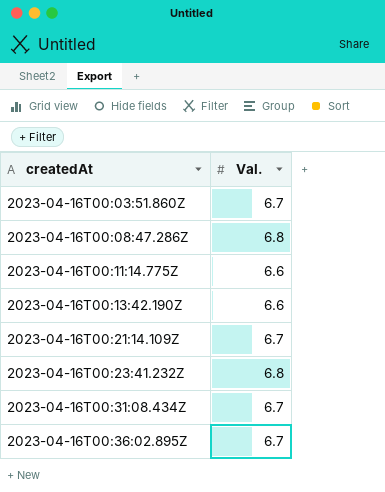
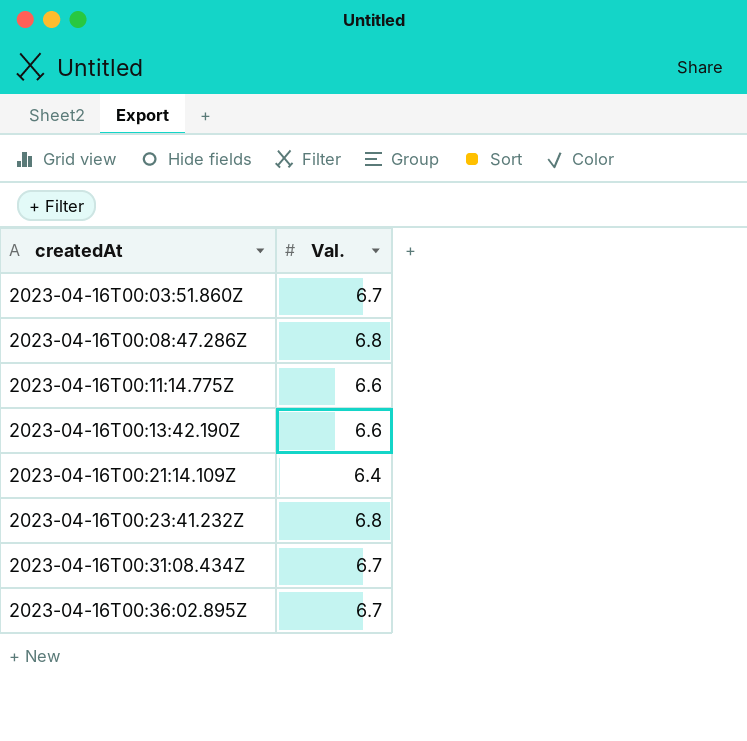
2023-04-16T00:21:14.109Z | Val.: 6.7 -> 6.4

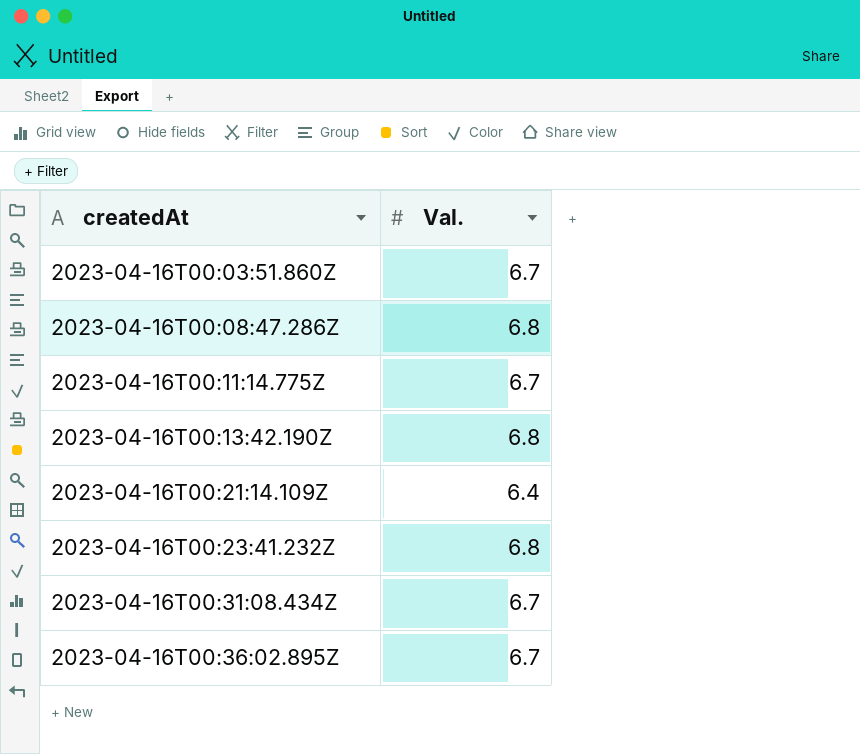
2023-04-16T00:11:14.775Z | Val.: 6.6 -> 6.7
2023-04-16T00:13:42.190Z | Val.: 6.6 -> 6.8

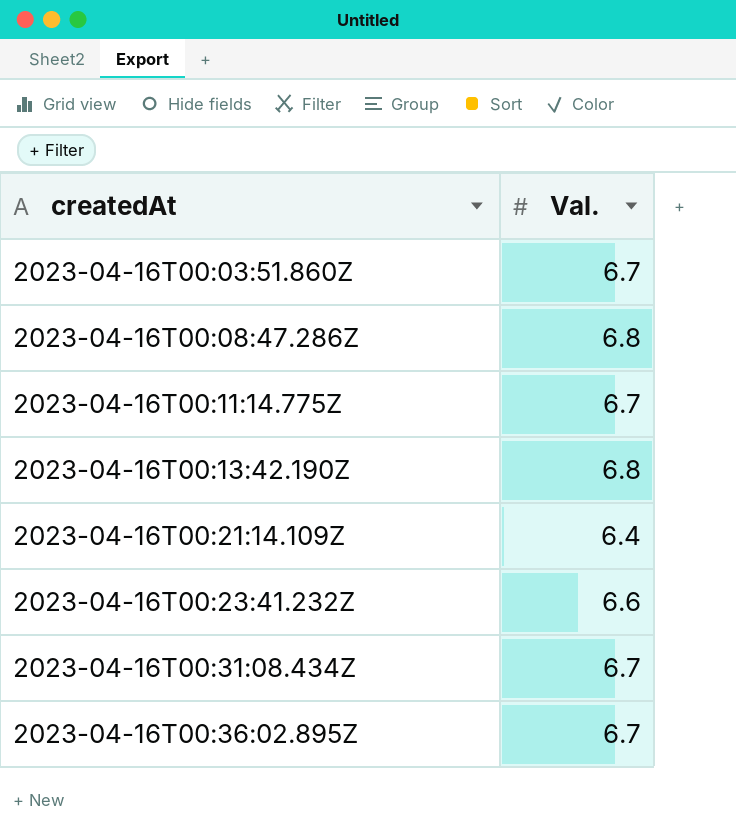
2023-04-16T00:23:41.232Z | Val.: 6.8 -> 6.6

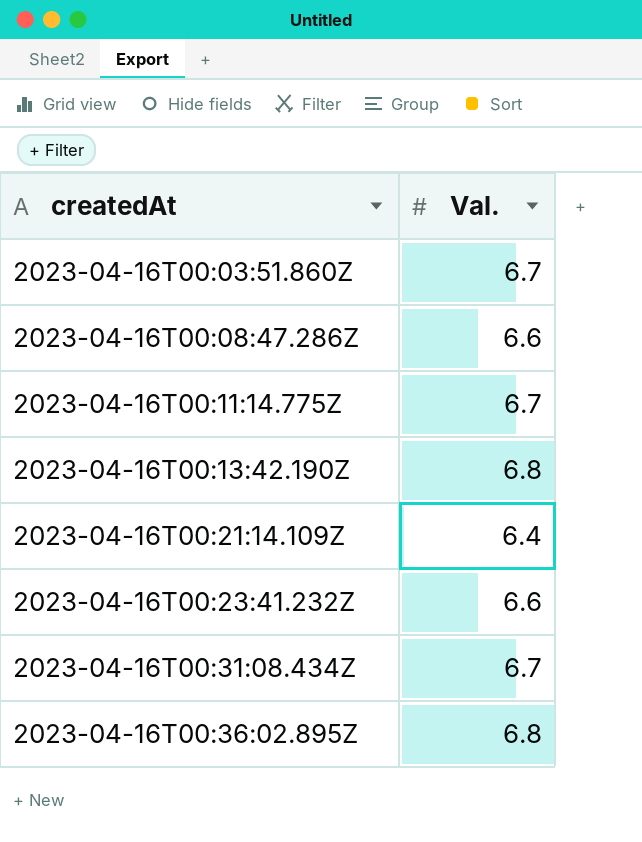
2023-04-16T00:08:47.286Z | Val.: 6.8 -> 6.6
2023-04-16T00:36:02.895Z | Val.: 6.7 -> 6.8

